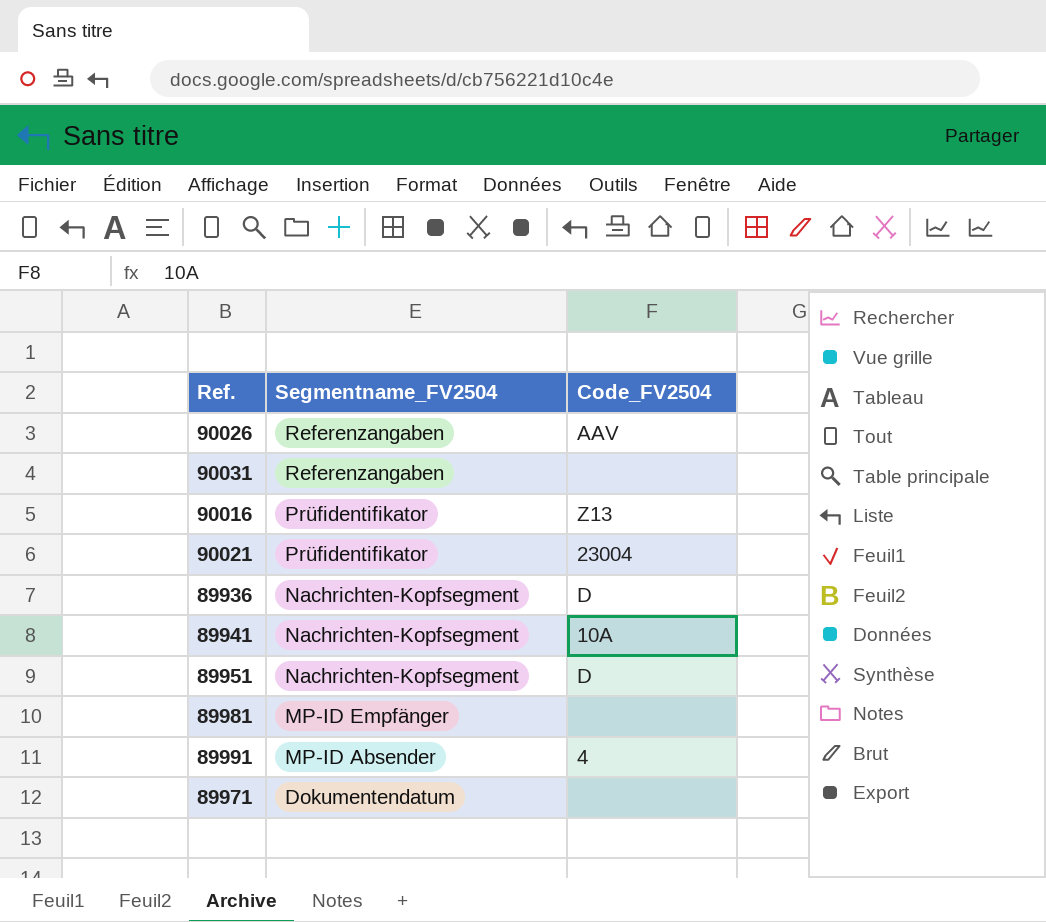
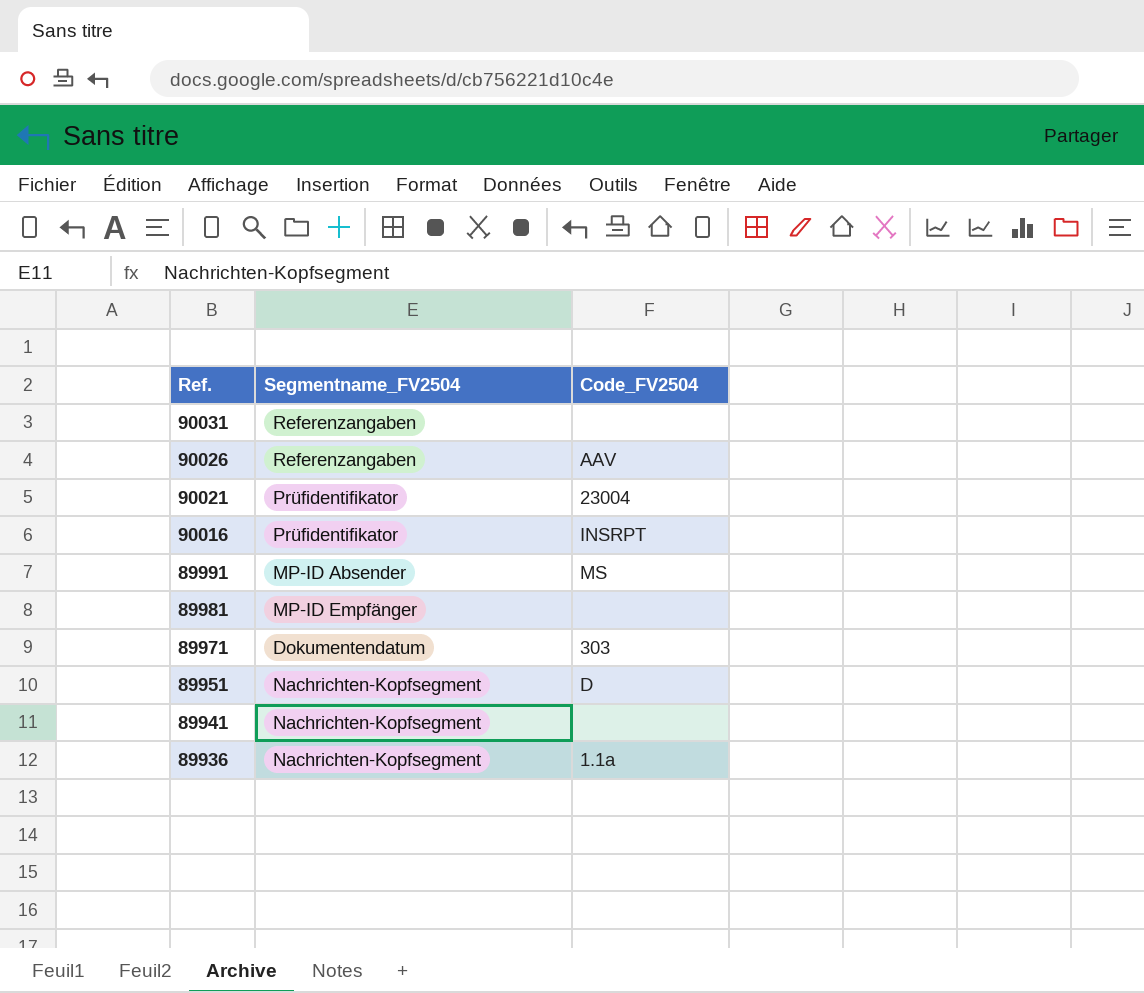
row order: Segmentname_FV2504 descending -> Ref. descending
90016 | Code_FV2504: Z13 -> INSRPT
89991 | Code_FV2504: 4 -> MS
89971 | Code_FV2504: none -> 303
89941 | Code_FV2504: 10A -> none
89936 | Code_FV2504: D -> 1.1a

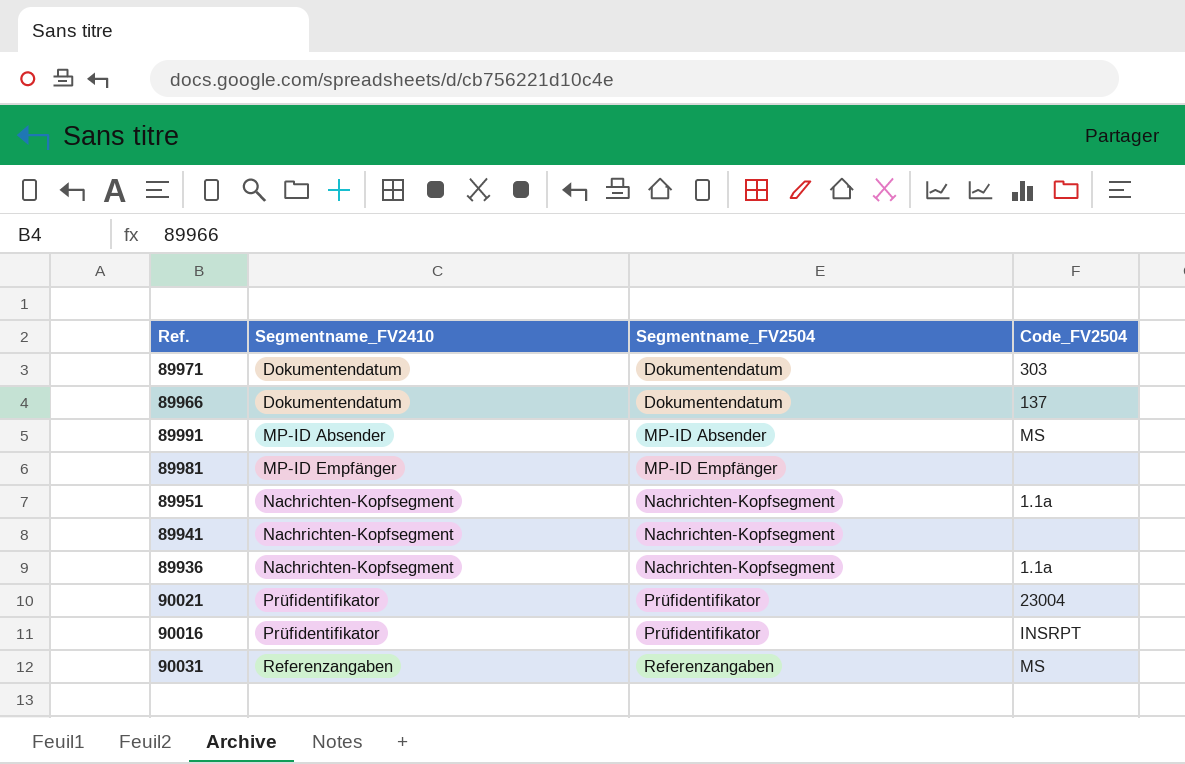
row order: Ref. descending -> Segmentname_FV2410 ascending
column Segmentname_FV2410 | position: none -> 2
row 90026: Referenzangaben | AAV -> none
row 89966: none -> Dokumentendatum | Dokumentendatum | 137
89951 | Code_FV2504: D -> 1.1a
90031 | Code_FV2504: none -> MS

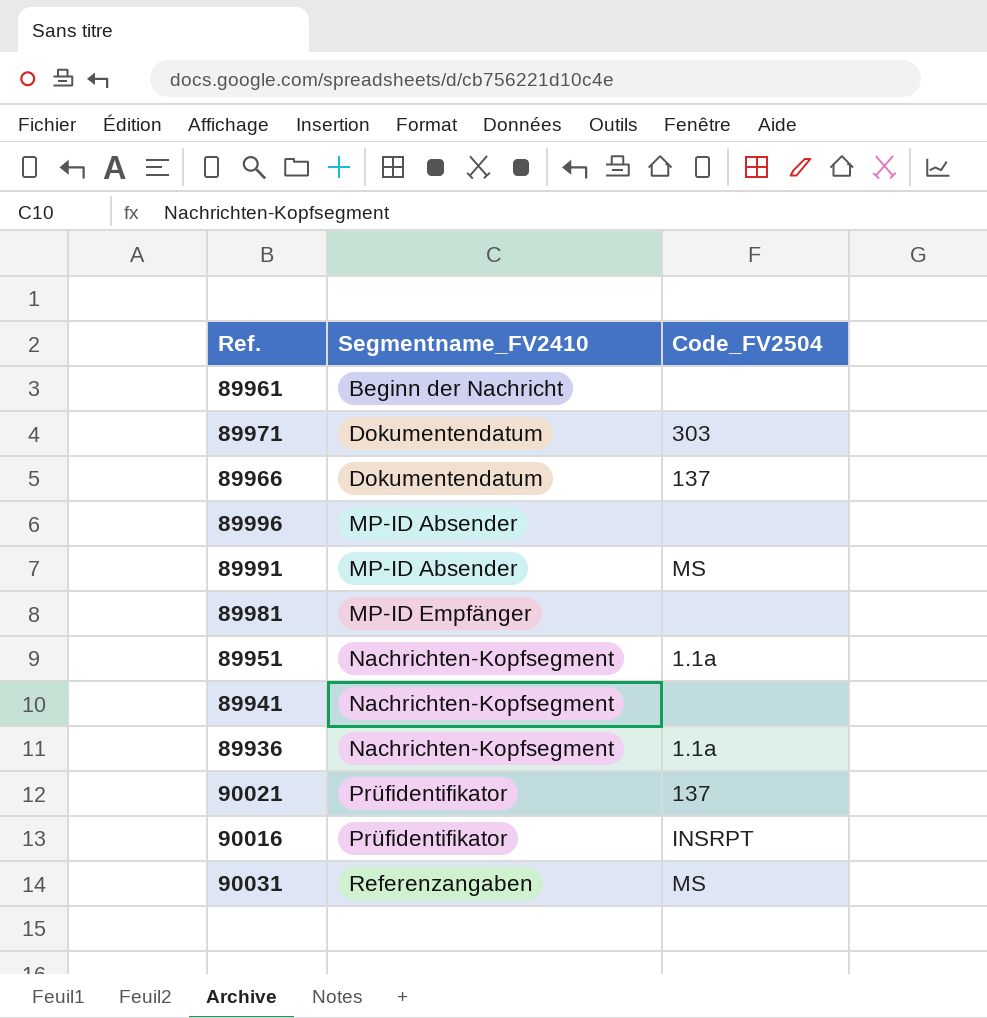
column Segmentname_FV2504 | position: 3 -> none
row 89961: none -> Beginn der Nachricht | none
row 89996: none -> MP-ID Absender | none
90021 | Code_FV2504: 23004 -> 137

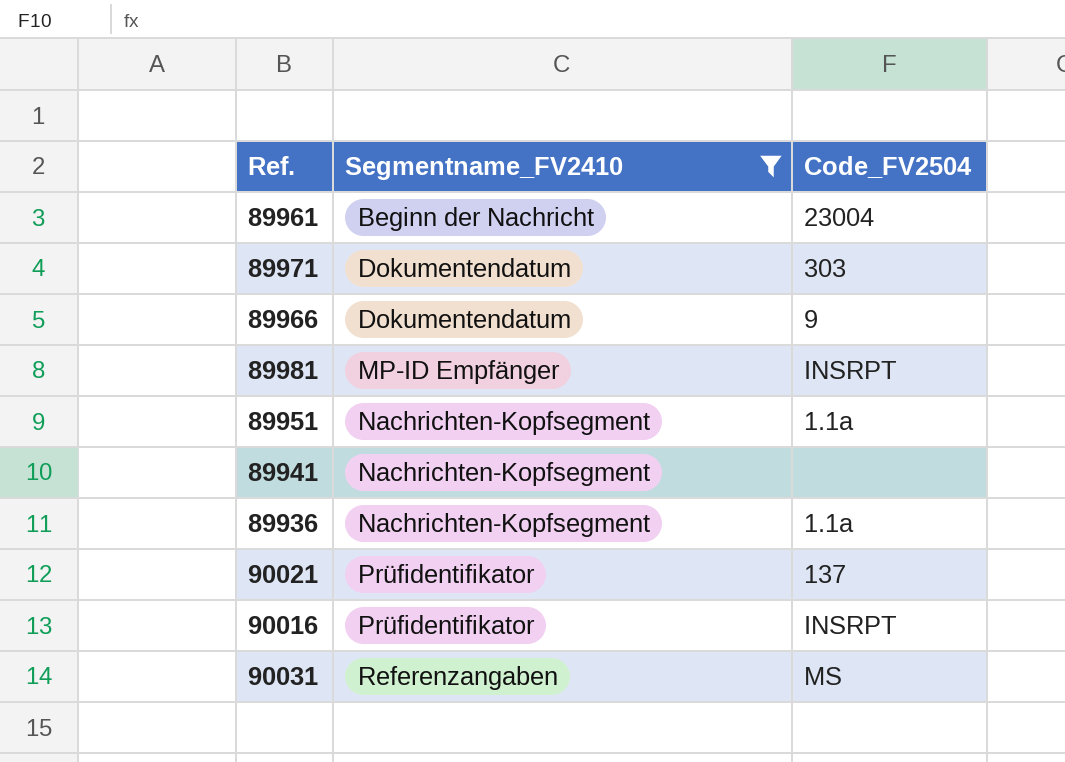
filter: none -> Segmentname_FV2410 != MP-ID Absender
89961 | Code_FV2504: none -> 23004
89966 | Code_FV2504: 137 -> 9
89981 | Code_FV2504: none -> INSRPT

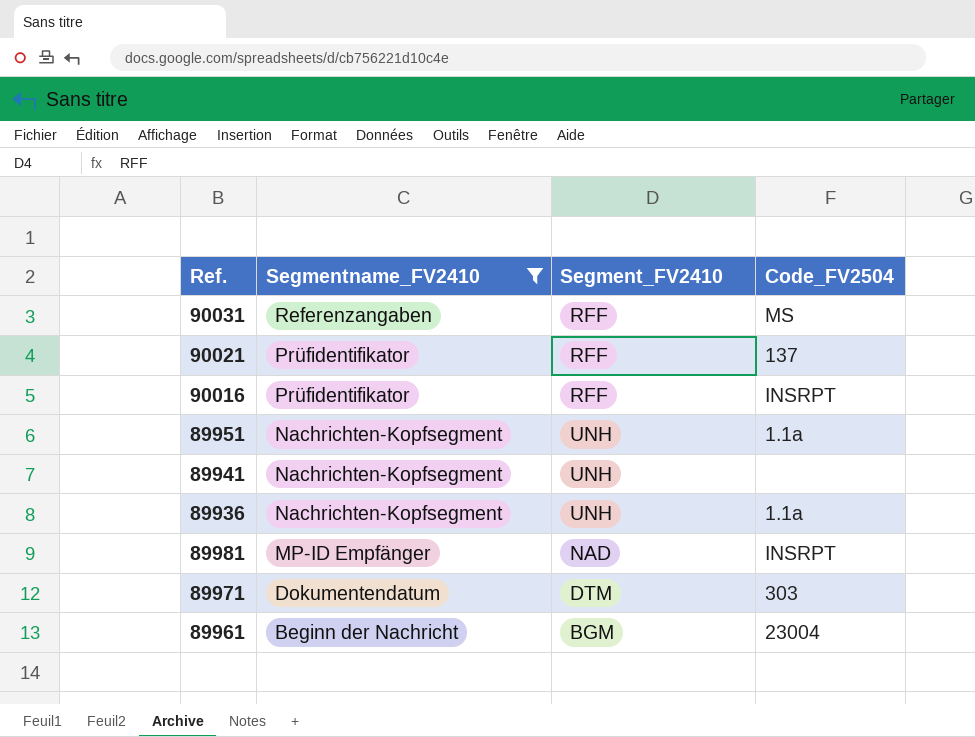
row order: Segmentname_FV2410 ascending -> Segmentname_FV2410 descending
column Segment_FV2410 | position: none -> 3
row 89966: Dokumentendatum | 9 -> none

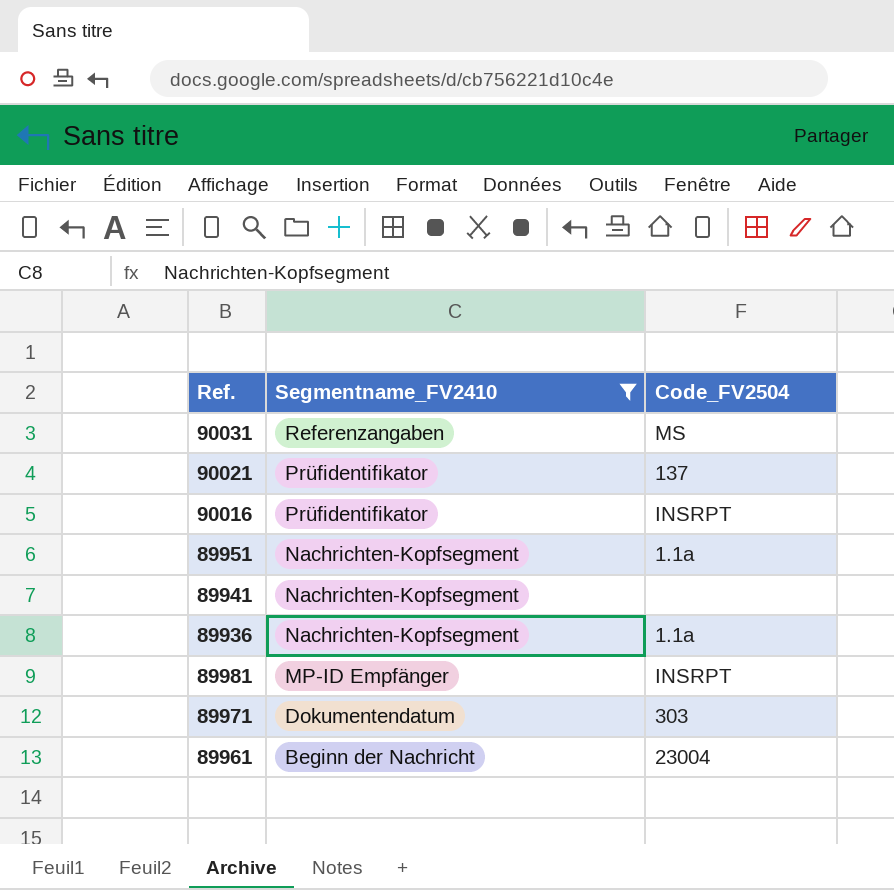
column Segment_FV2410 | position: 3 -> none

